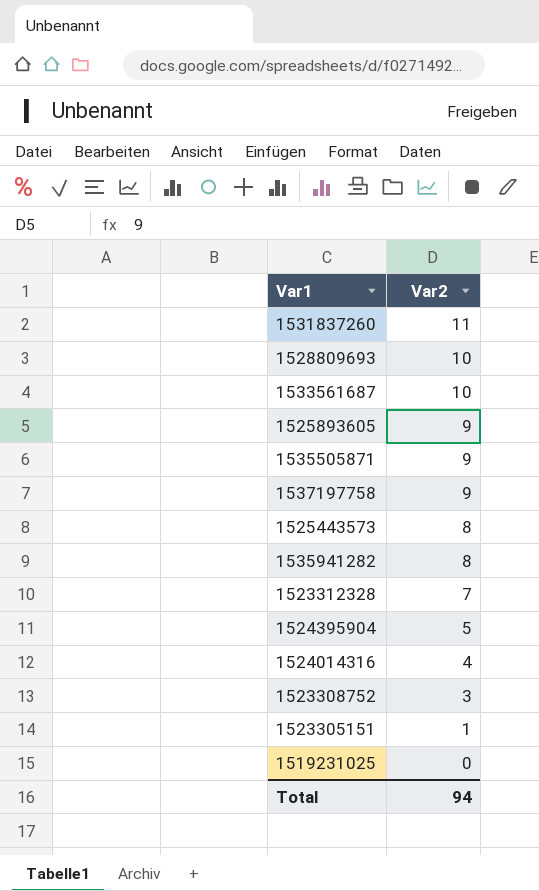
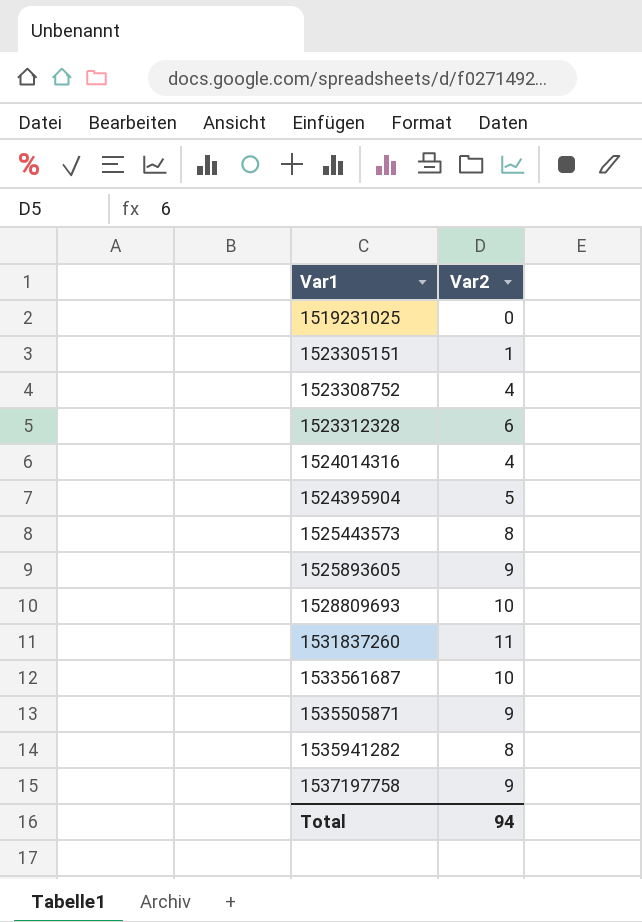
row order: Var2 descending -> Var1 ascending
1523308752 | Var2: 3 -> 4
1523312328 | Var2: 7 -> 6

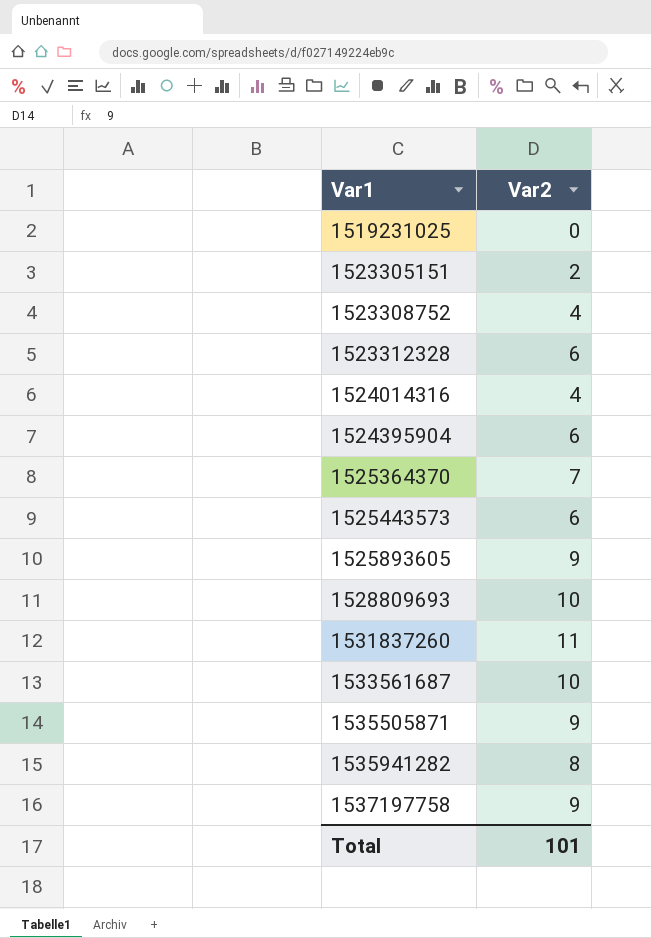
1523305151 | Var2: 1 -> 2
1524395904 | Var2: 5 -> 6
row 1525364370: none -> 7
1525443573 | Var2: 8 -> 6
Total | Var2: 94 -> 101

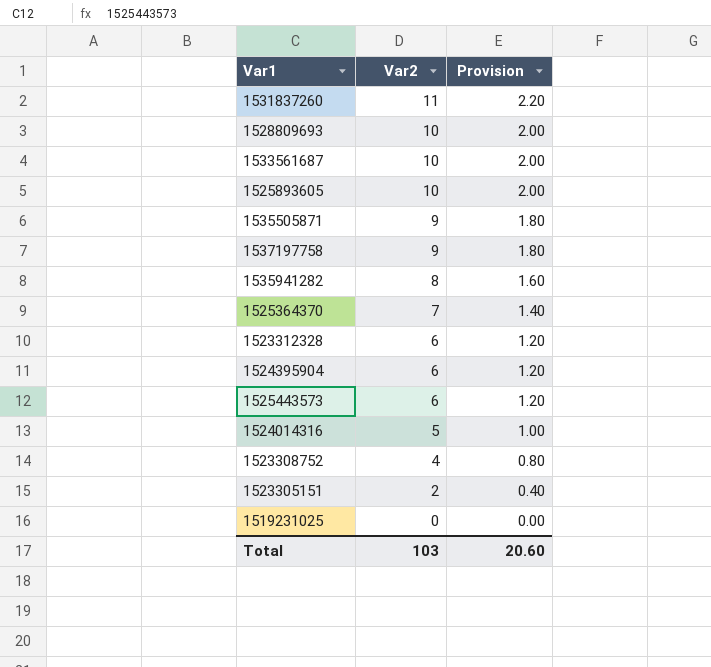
row order: Var1 ascending -> Var2 descending
column Provision | formula: none -> [Var2] * 0.2
1525893605 | Var2: 9 -> 10
1524014316 | Var2: 4 -> 5
Total | Var2: 101 -> 103

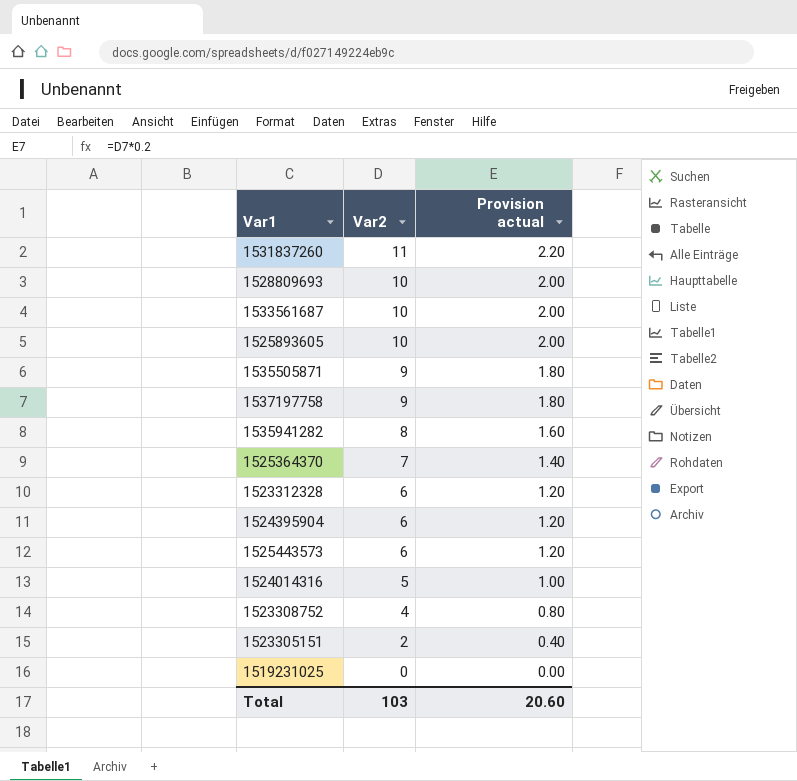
column name: Provision -> Provision actual

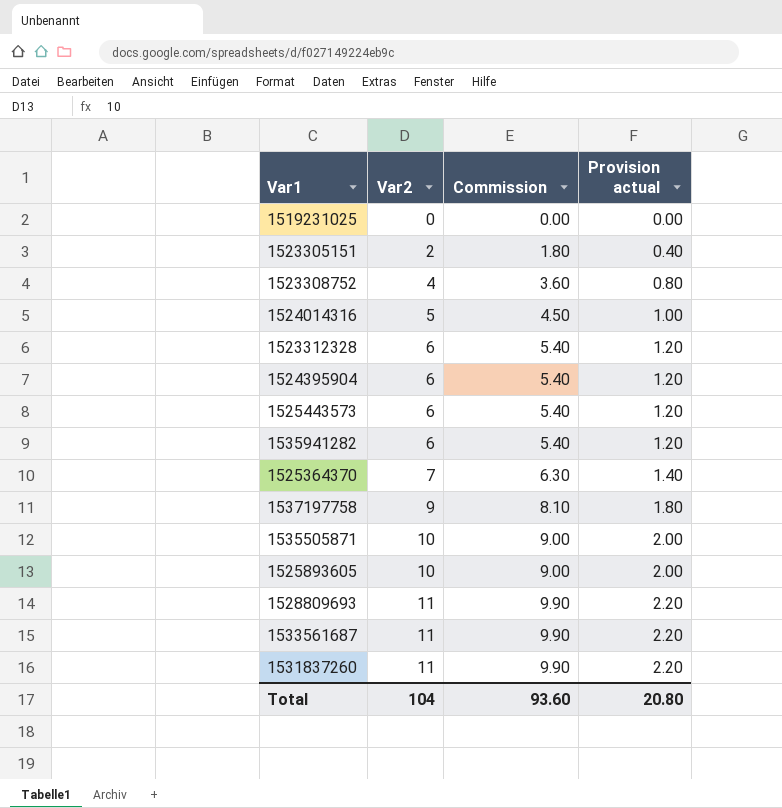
row order: Var2 descending -> Var2 ascending
column Commission | formula: none -> [Var2] * 0.9
1535941282 | Var2: 8 -> 6
1535941282 | Provision actual: 1.60 -> 1.20
1535505871 | Var2: 9 -> 10
1535505871 | Provision actual: 1.80 -> 2.00
1528809693 | Var2: 10 -> 11
1528809693 | Provision actual: 2.00 -> 2.20
1533561687 | Var2: 10 -> 11
1533561687 | Provision actual: 2.00 -> 2.20
Total | Var2: 103 -> 104
Total | Provision actual: 20.60 -> 20.80

